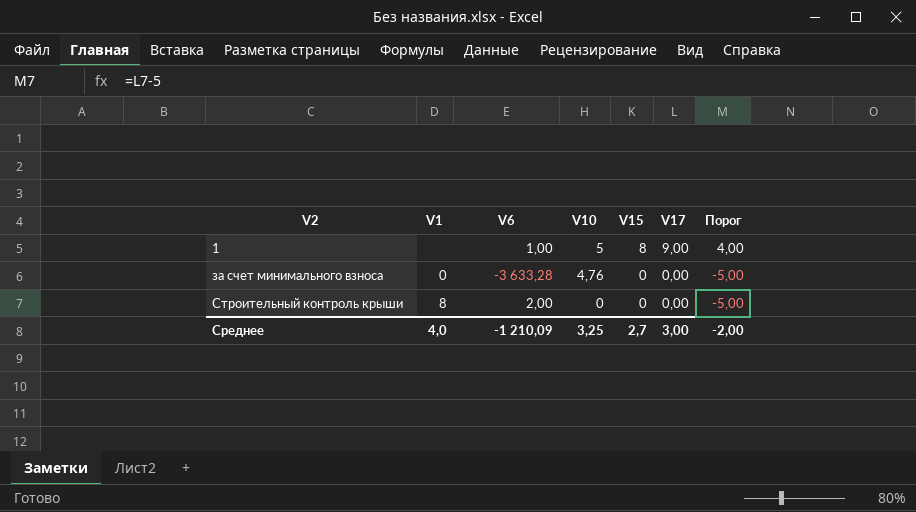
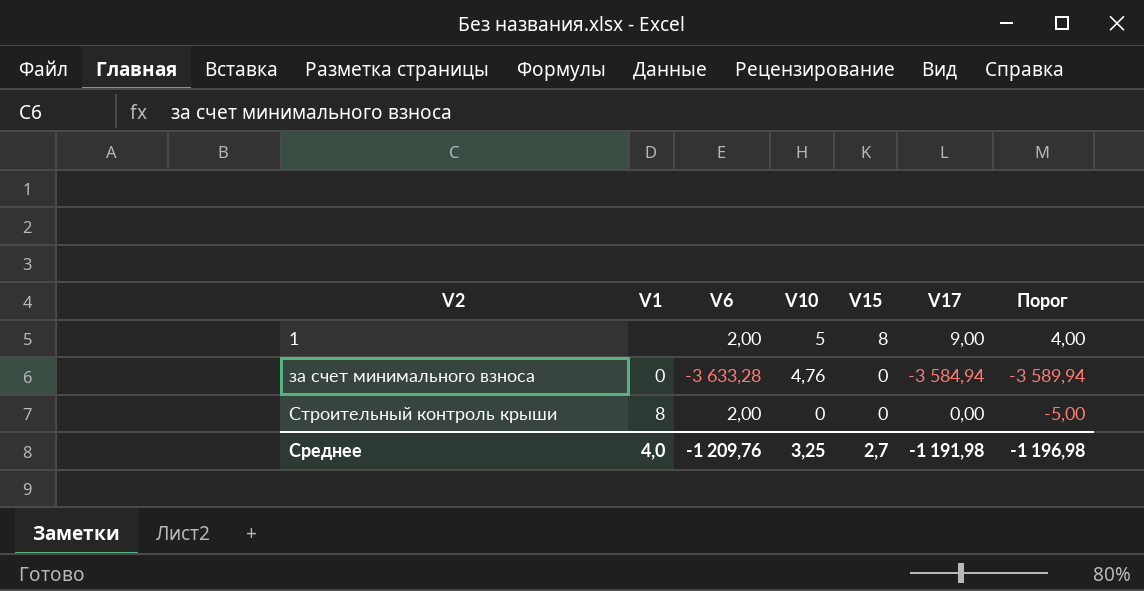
1 | V6: 1,00 -> 2,00
за счет минимального взноса | V17: 0,00 -> -3 584,94
за счет минимального взноса | Порог: -5,00 -> -3 589,94
Среднее | V6: -1 210,09 -> -1 209,76
Среднее | V17: 3,00 -> -1 191,98
Среднее | Порог: -2,00 -> -1 196,98

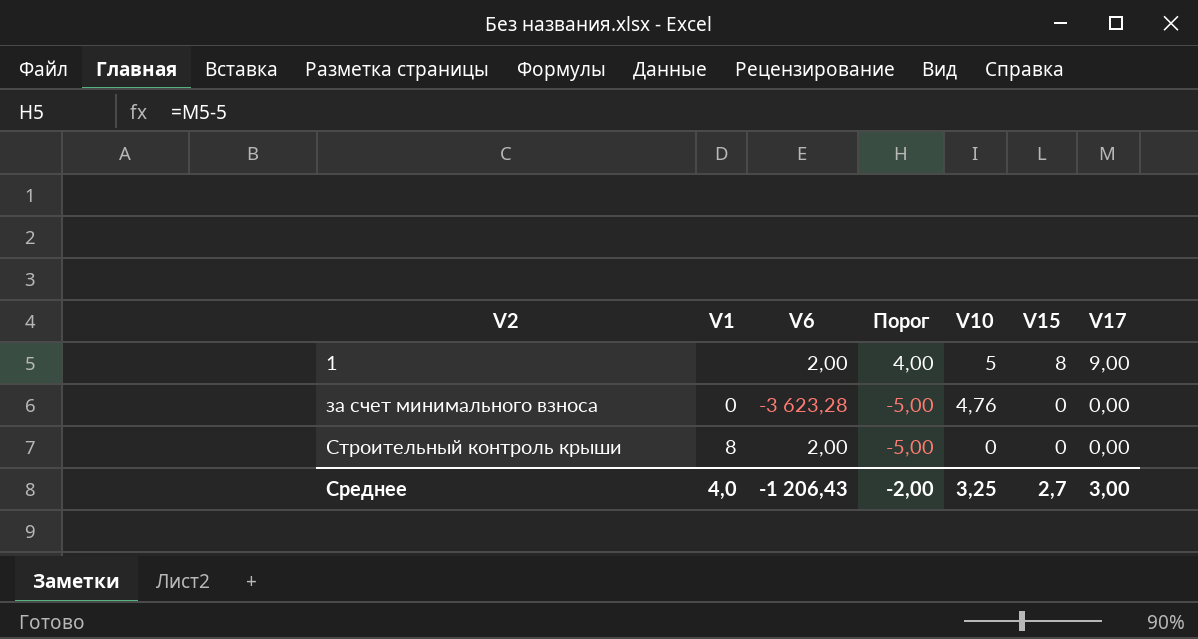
column Порог | position: 7 -> 4
за счет минимального взноса | V6: -3 633,28 -> -3 623,28
за счет минимального взноса | Порог: -3 589,94 -> -5,00
за счет минимального взноса | V17: -3 584,94 -> 0,00
Среднее | V6: -1 209,76 -> -1 206,43
Среднее | Порог: -1 196,98 -> -2,00
Среднее | V17: -1 191,98 -> 3,00

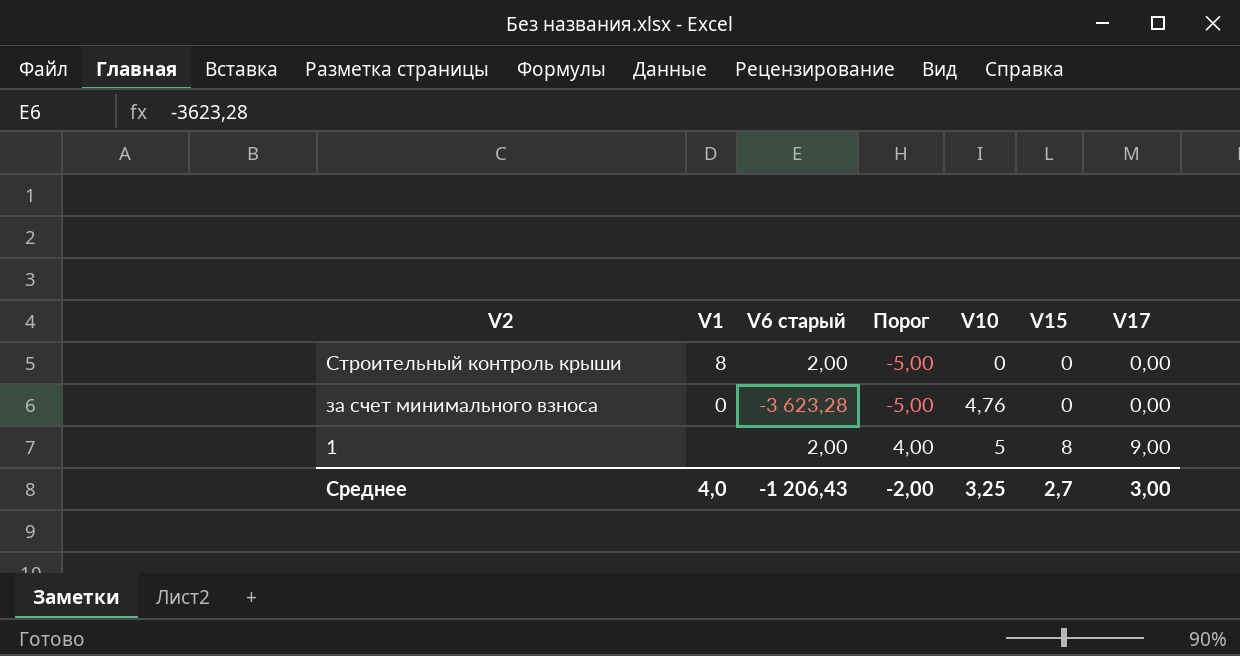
row order: V2 ascending -> V2 descending
column name: V6 -> V6 старый

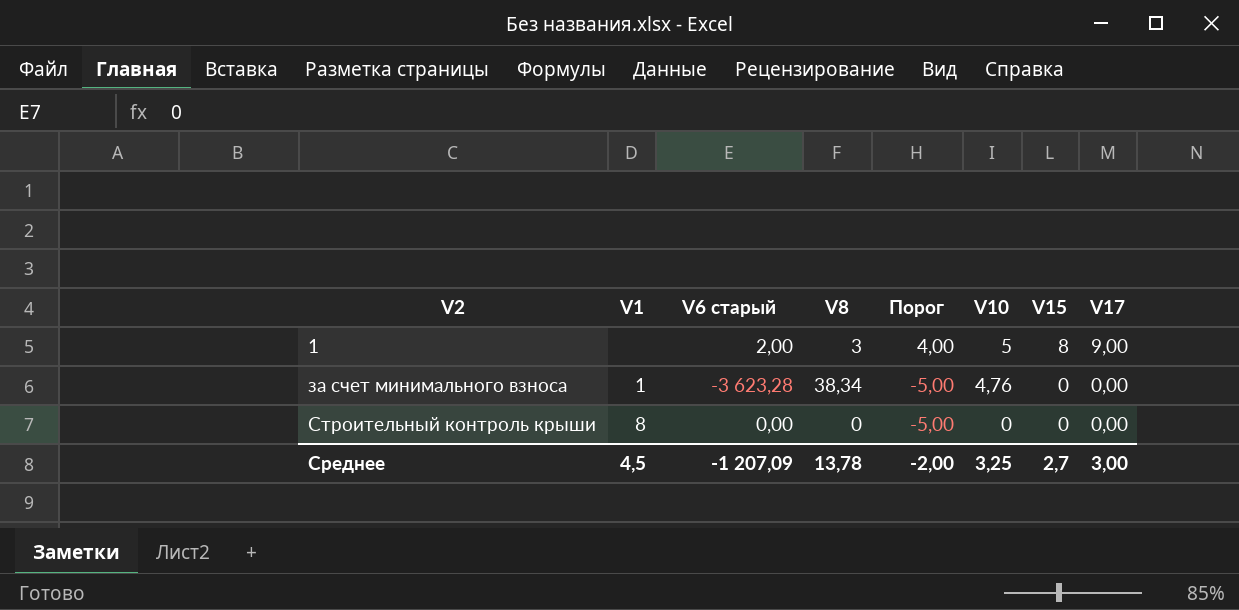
row order: V2 descending -> V2 ascending
column V8 | position: none -> 4
за счет минимального взноса | V1: 0 -> 1
Строительный контроль крыши | V6 старый: 2,00 -> 0,00
Среднее | V1: 4,0 -> 4,5
Среднее | V6 старый: -1 206,43 -> -1 207,09

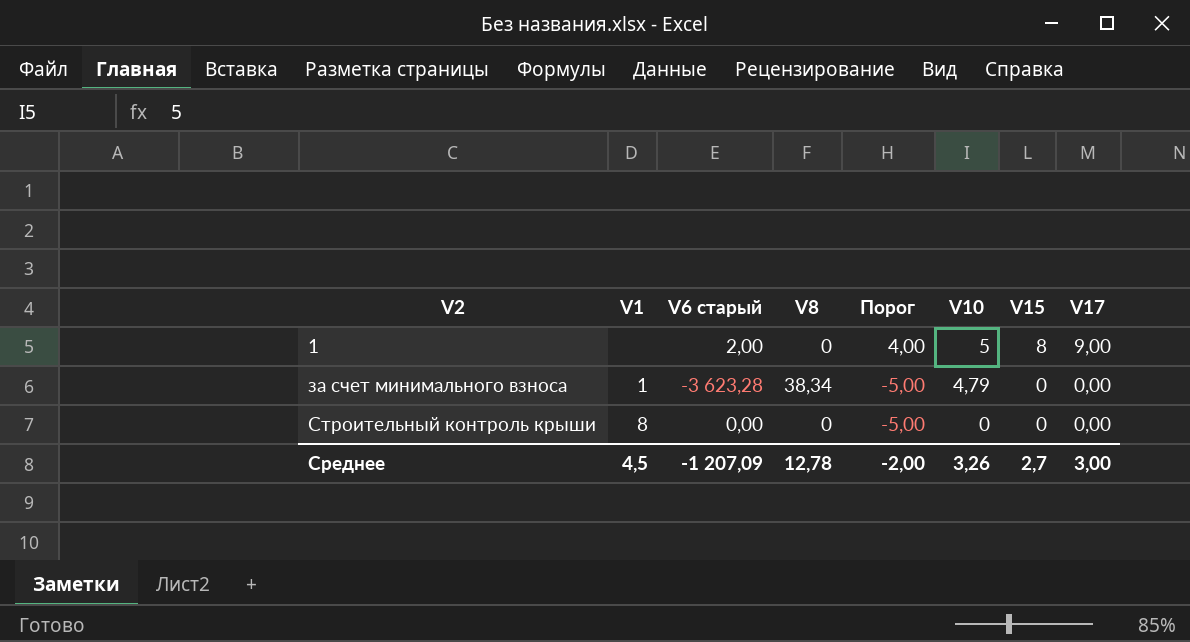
1 | V8: 3 -> 0
за счет минимального взноса | V10: 4,76 -> 4,79
Среднее | V8: 13,78 -> 12,78
Среднее | V10: 3,25 -> 3,26

